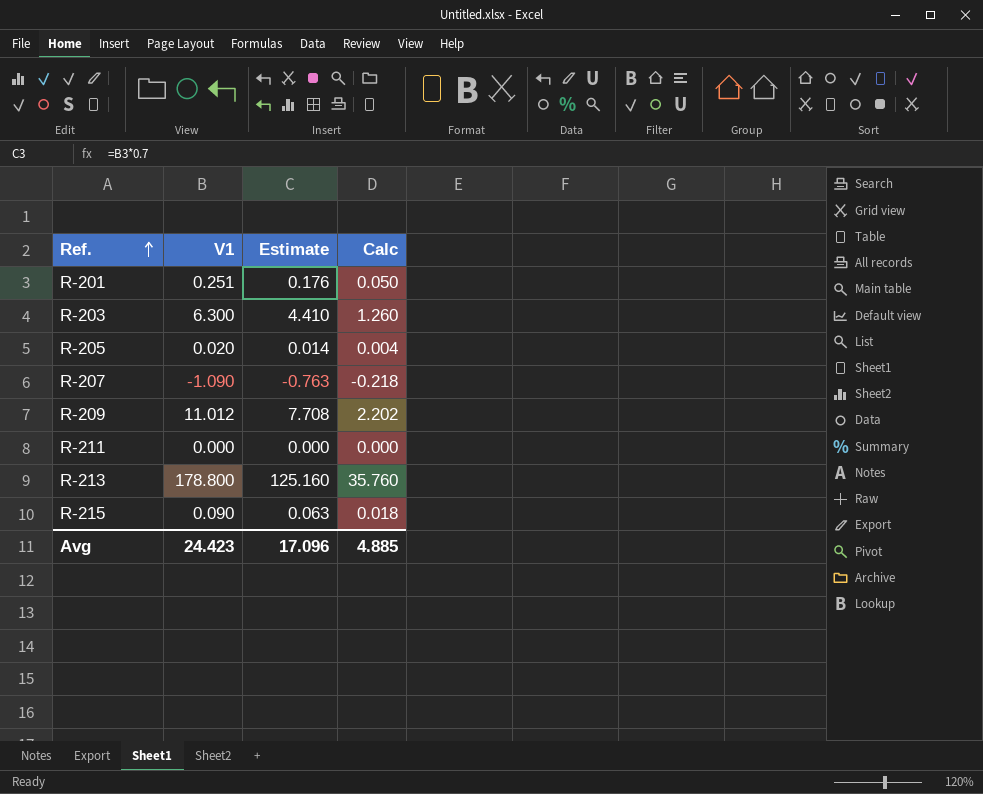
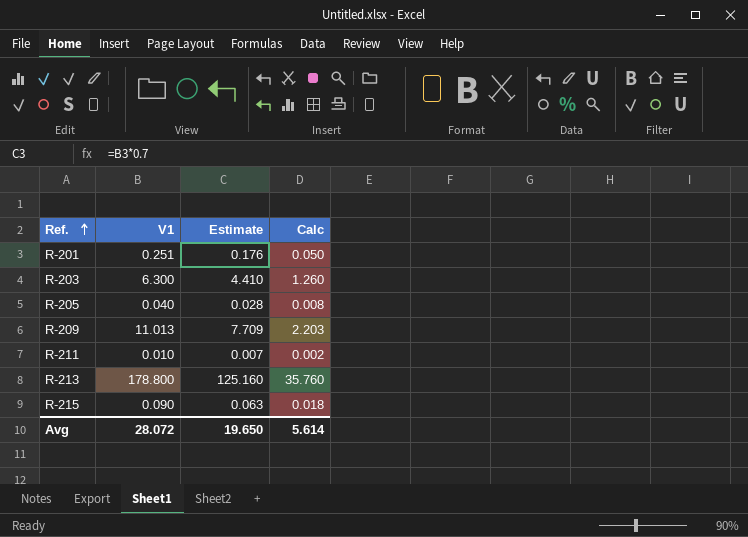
row R-207: -1.090 | -0.763 | -0.218 -> none
R-205 | V1: 0.020 -> 0.040
R-205 | Estimate: 0.014 -> 0.028
R-205 | Calc: 0.004 -> 0.008
R-209 | V1: 11.012 -> 11.013
R-209 | Estimate: 7.708 -> 7.709
R-209 | Calc: 2.202 -> 2.203
R-211 | V1: 0.000 -> 0.010
R-211 | Estimate: 0.000 -> 0.007
R-211 | Calc: 0.000 -> 0.002
Avg | V1: 24.423 -> 28.072
Avg | Estimate: 17.096 -> 19.650
Avg | Calc: 4.885 -> 5.614

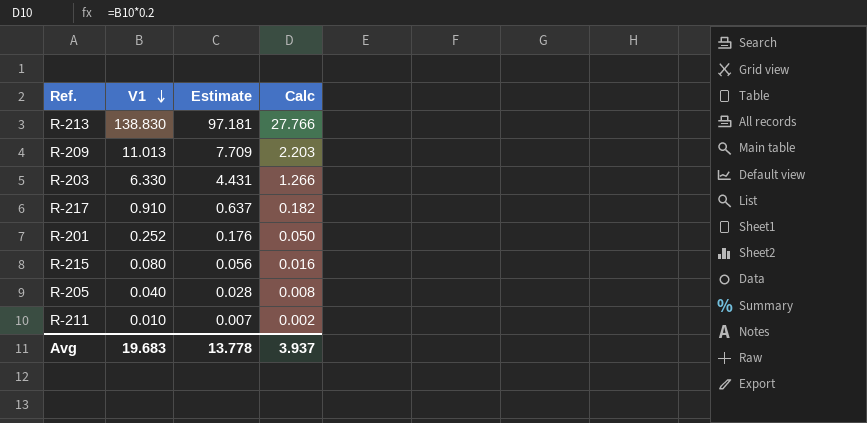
row order: Ref. ascending -> V1 descending
R-213 | V1: 178.800 -> 138.830
R-213 | Estimate: 125.160 -> 97.181
R-213 | Calc: 35.760 -> 27.766
R-203 | V1: 6.300 -> 6.330
R-203 | Estimate: 4.410 -> 4.431
R-203 | Calc: 1.260 -> 1.266
row R-217: none -> 0.910 | 0.637 | 0.182
R-201 | V1: 0.251 -> 0.252
R-215 | V1: 0.090 -> 0.080
R-215 | Estimate: 0.063 -> 0.056
R-215 | Calc: 0.018 -> 0.016
Avg | V1: 28.072 -> 19.683
Avg | Estimate: 19.650 -> 13.778
Avg | Calc: 5.614 -> 3.937

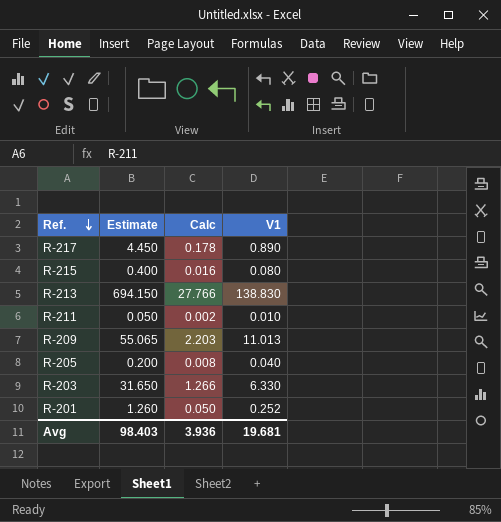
row order: V1 descending -> Ref. descending
column Estimate | formula: [V1] * 0.7 -> [V1] * 5
column V1 | position: 2 -> 4
R-217 | Calc: 0.182 -> 0.178
R-217 | V1: 0.910 -> 0.890
Avg | Estimate: 13.778 -> 98.403
Avg | Calc: 3.937 -> 3.936
Avg | V1: 19.683 -> 19.681

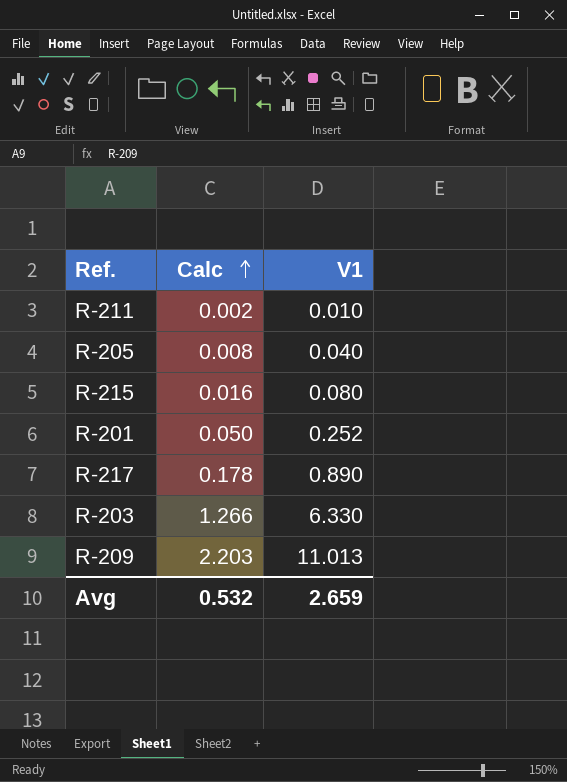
row order: Ref. descending -> Calc ascending
column Estimate | formula: [V1] * 5 -> none
row R-213: 694.150 | 27.766 | 138.830 -> none
Avg | Calc: 3.936 -> 0.532
Avg | V1: 19.681 -> 2.659

